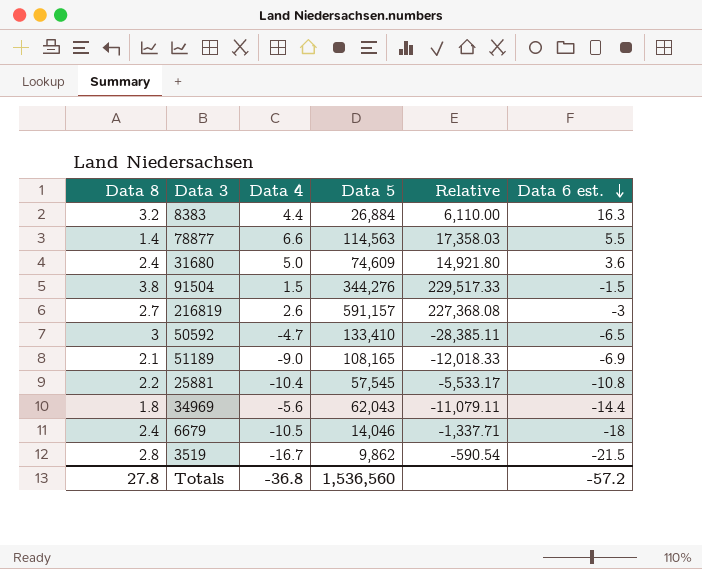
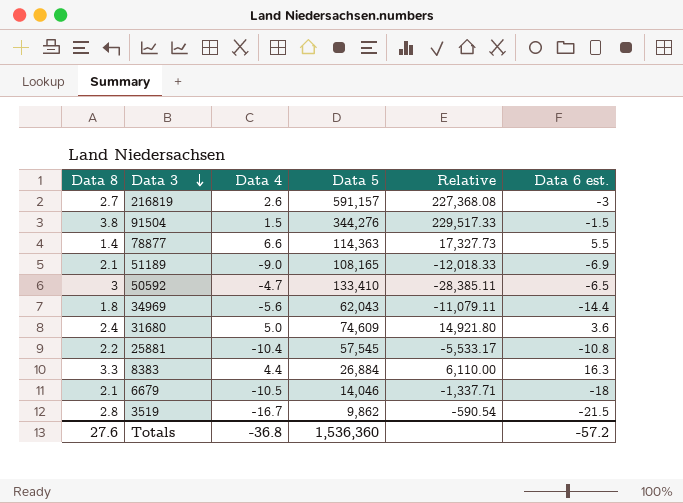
row order: Data 6 est. descending -> Data 3 descending
78877 | Data 5: 114,563 -> 114,363
78877 | Relative: 17,358.03 -> 17,327.73
8383 | Data 8: 3.2 -> 3.3
6679 | Data 8: 2.4 -> 2.1
Totals | Data 8: 27.8 -> 27.6
Totals | Data 5: 1,536,560 -> 1,536,360

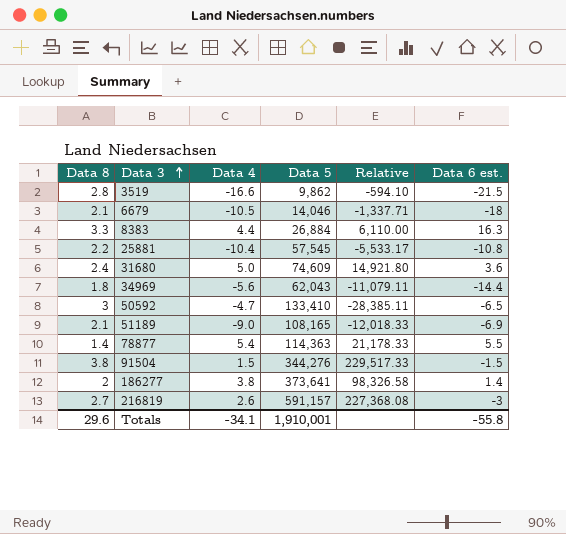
row order: Data 3 descending -> Data 3 ascending
3519 | Data 4: -16.7 -> -16.6
3519 | Relative: -590.54 -> -594.10
78877 | Data 4: 6.6 -> 5.4
78877 | Relative: 17,327.73 -> 21,178.33
row 186277: none -> 2 | 3.8 | 373,641 | 98,326.58 | 1.4
Totals | Data 8: 27.6 -> 29.6
Totals | Data 4: -36.8 -> -34.1
Totals | Data 5: 1,536,360 -> 1,910,001
Totals | Data 6 est.: -57.2 -> -55.8

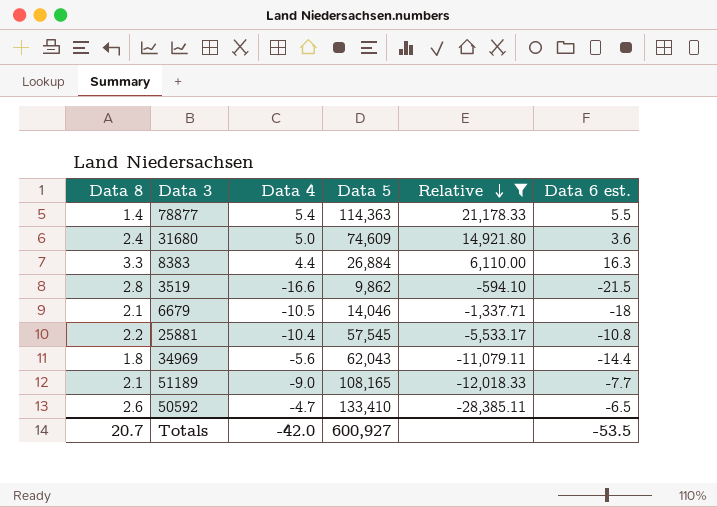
filter: none -> Relative <= 21,178.33
row order: Data 3 ascending -> Relative descending
51189 | Data 6 est.: -6.9 -> -7.7
50592 | Data 8: 3 -> 2.6
Totals | Data 8: 29.6 -> 20.7
Totals | Data 4: -34.1 -> -42.0
Totals | Data 5: 1,910,001 -> 600,927
Totals | Data 6 est.: -55.8 -> -53.5

